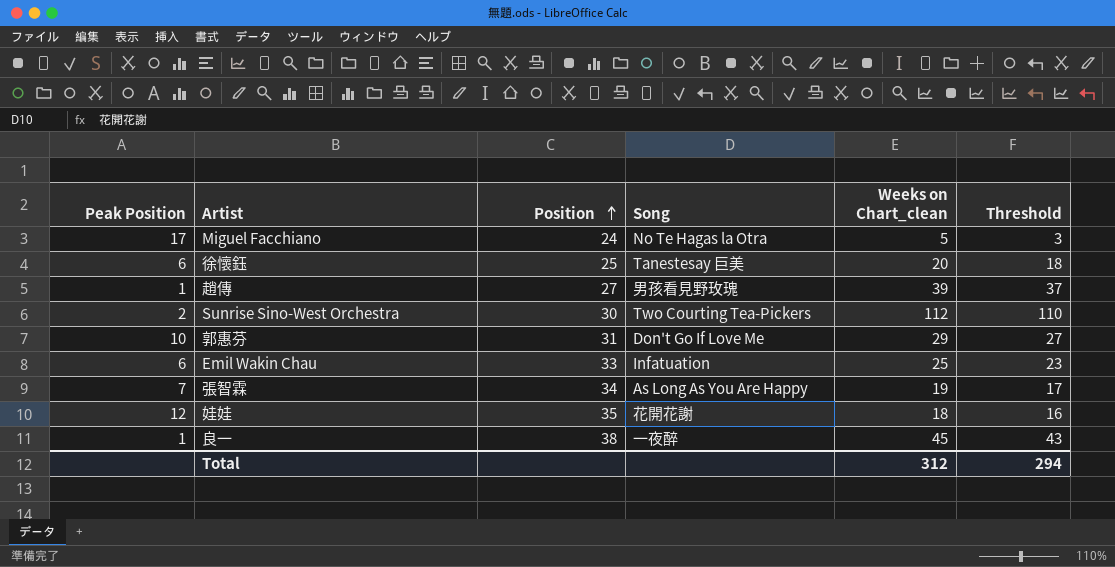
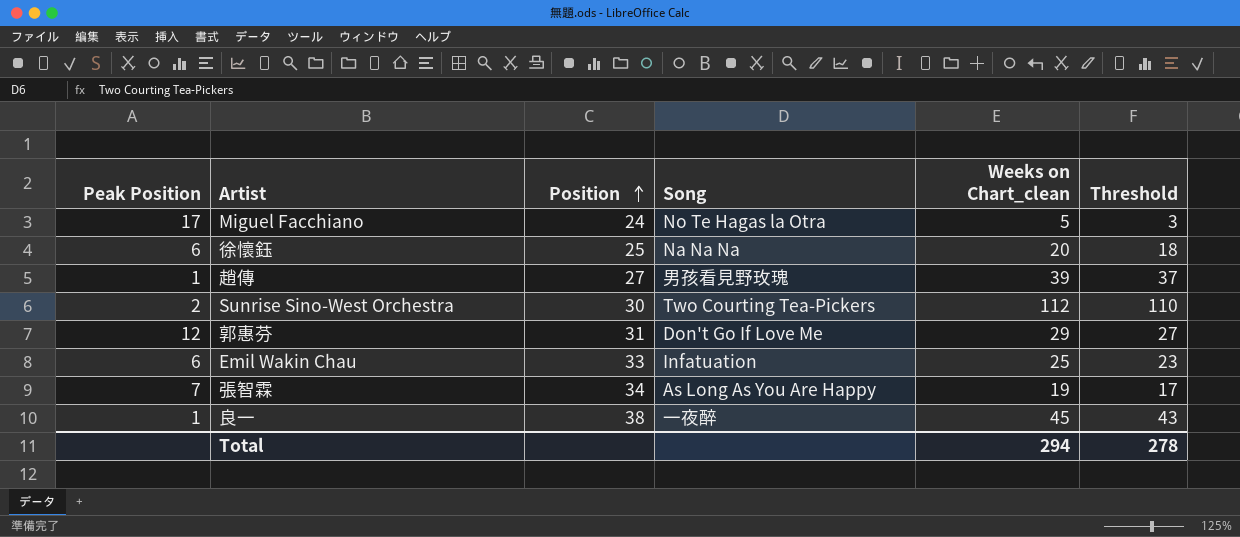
row 娃娃: 12 | 35 | 花開花謝 | 18 | 16 -> none
徐懷鈺 | Song: Tanestesay 巨美 -> Na Na Na
郭惠芬 | Peak Position: 10 -> 12
Total | Weeks on Chart_clean: 312 -> 294
Total | Threshold: 294 -> 278

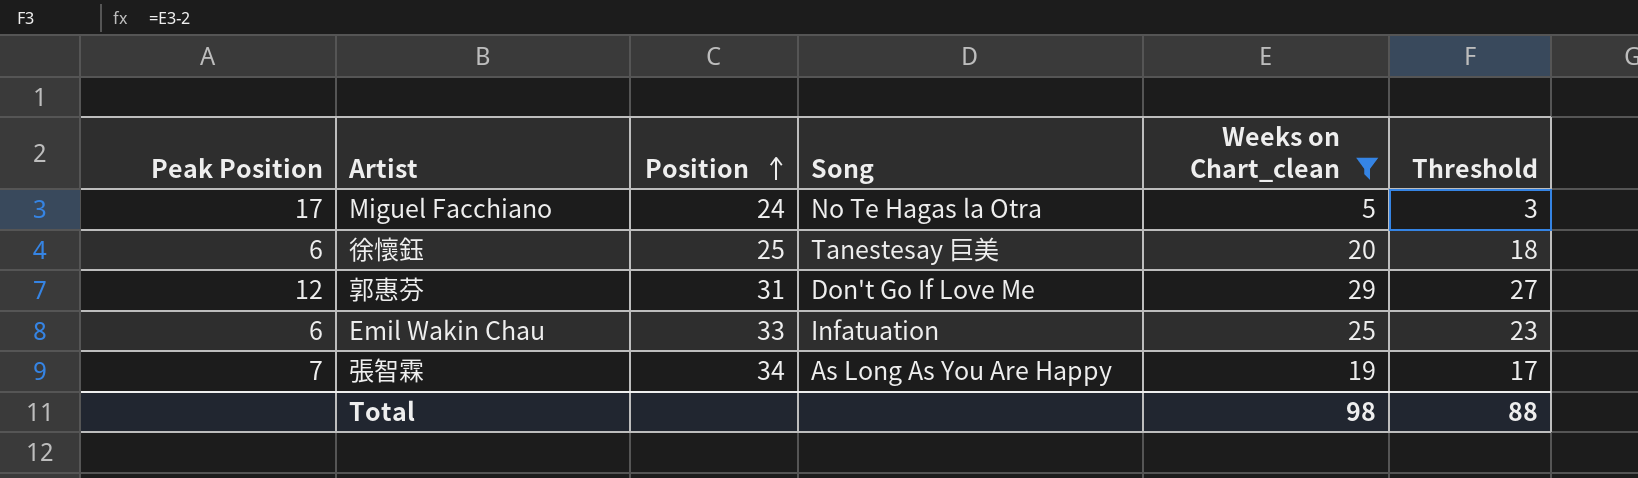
filter: none -> Weeks on Chart_clean <= 29
徐懷鈺 | Song: Na Na Na -> Tanestesay 巨美
Total | Weeks on Chart_clean: 294 -> 98
Total | Threshold: 278 -> 88

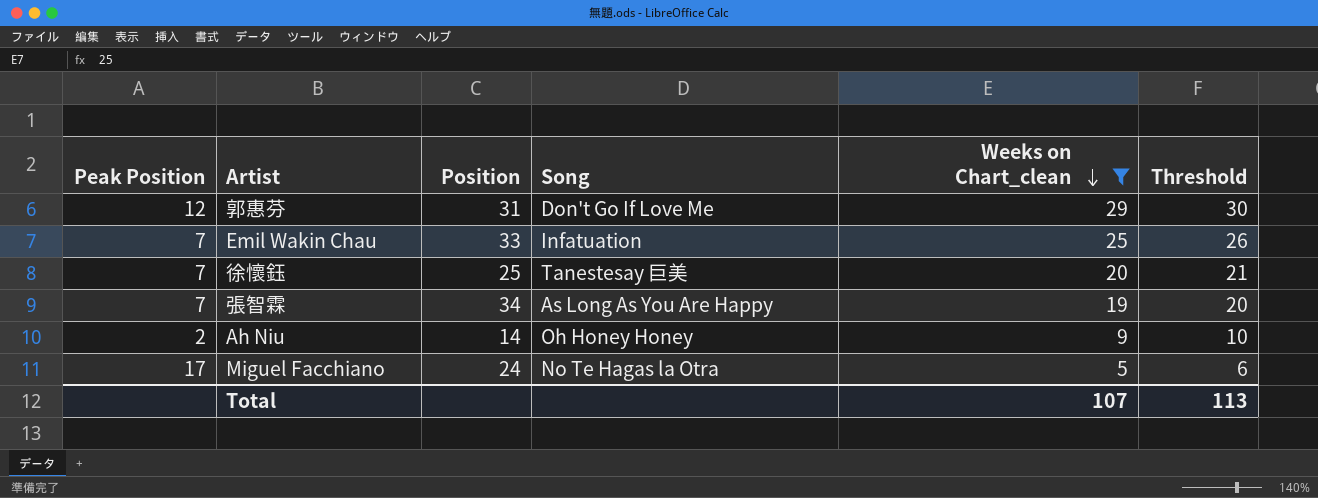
row order: Position ascending -> Weeks on Chart_clean descending
column Threshold | formula: [Weeks on Chart_clean] - 2 -> [Weeks on Chart_clean] + 1
Emil Wakin Chau | Peak Position: 6 -> 7
徐懷鈺 | Peak Position: 6 -> 7
row Ah Niu: none -> 2 | 14 | Oh Honey Honey | 9 | 10
Total | Weeks on Chart_clean: 98 -> 107
Total | Threshold: 88 -> 113

